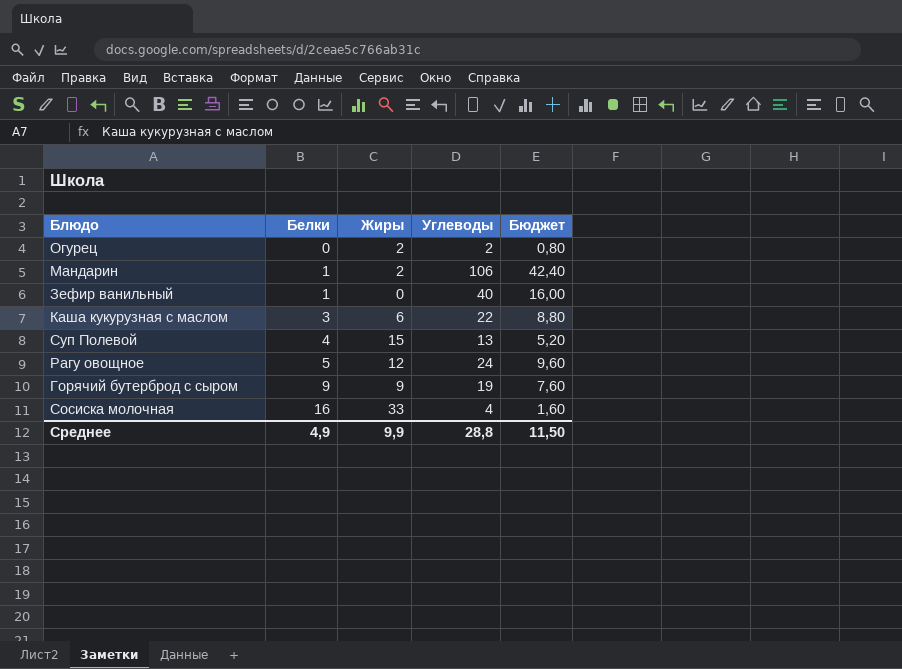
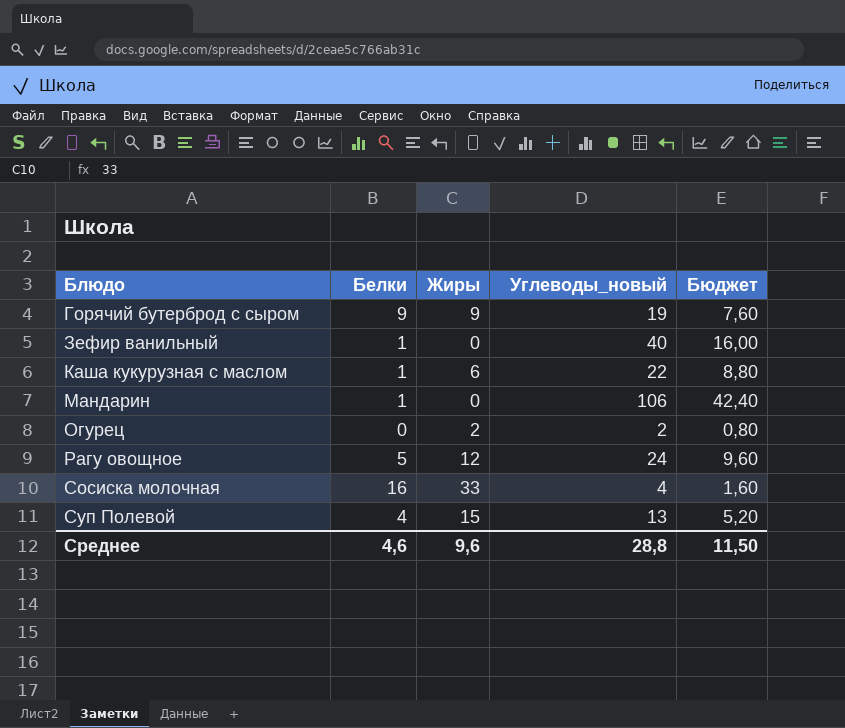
row order: Белки ascending -> Блюдо ascending
column name: Углеводы -> Углеводы_новый
Каша кукурузная с маслом | Белки: 3 -> 1
Мандарин | Жиры: 2 -> 0
Среднее | Белки: 4,9 -> 4,6
Среднее | Жиры: 9,9 -> 9,6

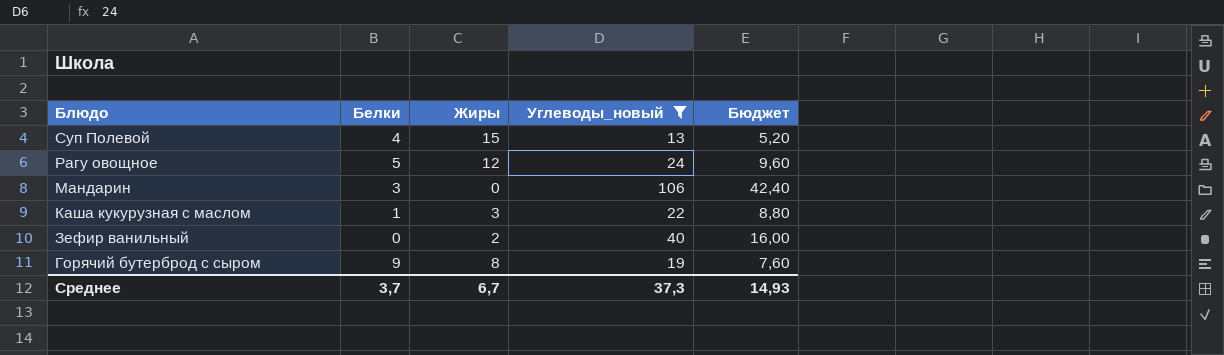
filter: none -> Углеводы_новый >= 13
row order: Блюдо ascending -> Блюдо descending
Мандарин | Белки: 1 -> 3
Каша кукурузная с маслом | Жиры: 6 -> 3
Зефир ванильный | Белки: 1 -> 0
Зефир ванильный | Жиры: 0 -> 2
Горячий бутерброд с сыром | Жиры: 9 -> 8
Среднее | Белки: 4,6 -> 3,7
Среднее | Жиры: 9,6 -> 6,7
Среднее | Углеводы_новый: 28,8 -> 37,3
Среднее | Бюджет: 11,50 -> 14,93

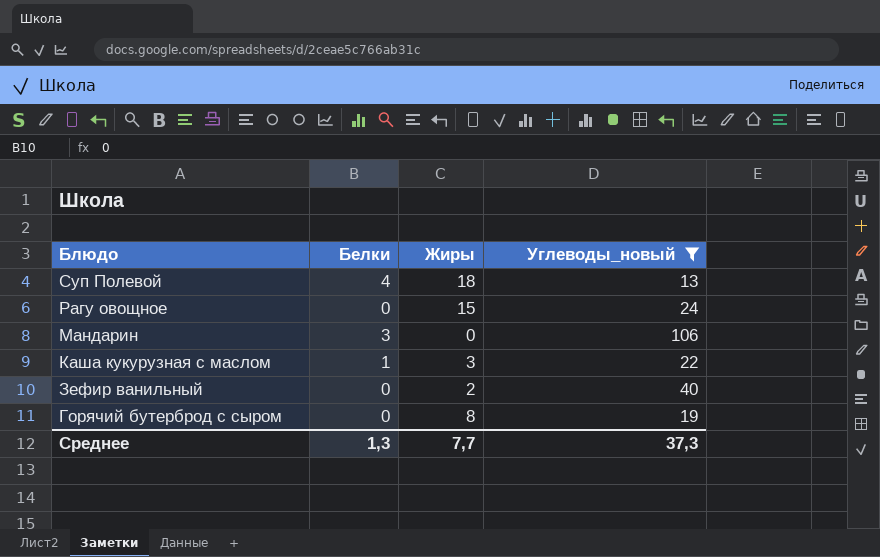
column Бюджет | formula: [Углеводы_новый] * 0,4 -> none
Суп Полевой | Жиры: 15 -> 18
Рагу овощное | Белки: 5 -> 0
Рагу овощное | Жиры: 12 -> 15
Горячий бутерброд с сыром | Белки: 9 -> 0
Среднее | Белки: 3,7 -> 1,3
Среднее | Жиры: 6,7 -> 7,7

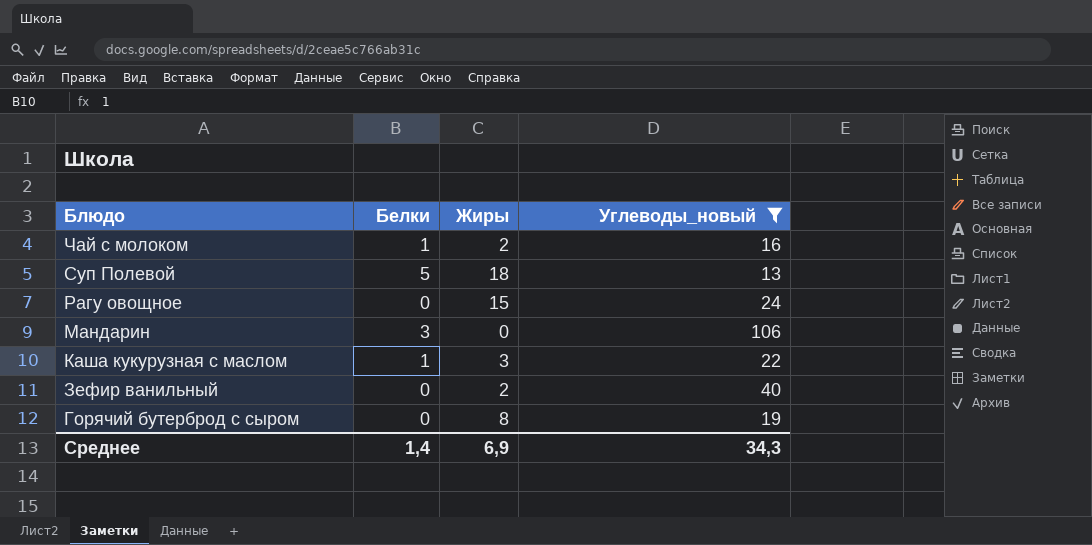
row Чай с молоком: none -> 1 | 2 | 16
Суп Полевой | Белки: 4 -> 5
Среднее | Белки: 1,3 -> 1,4
Среднее | Жиры: 7,7 -> 6,9
Среднее | Углеводы_новый: 37,3 -> 34,3

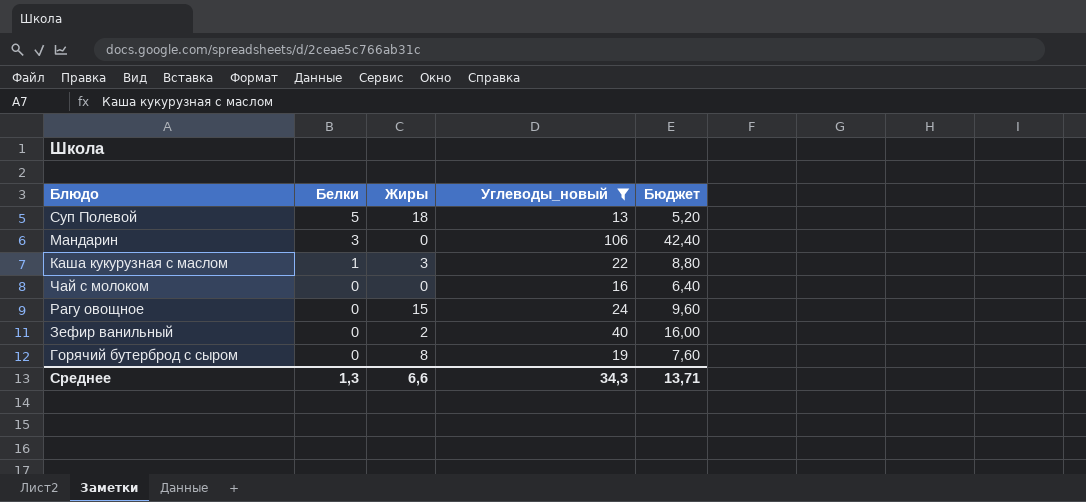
row order: Блюдо descending -> Белки descending
column Бюджет | formula: none -> [Углеводы_новый] * 0,4
Чай с молоком | Белки: 1 -> 0
Чай с молоком | Жиры: 2 -> 0
Среднее | Белки: 1,4 -> 1,3
Среднее | Жиры: 6,9 -> 6,6

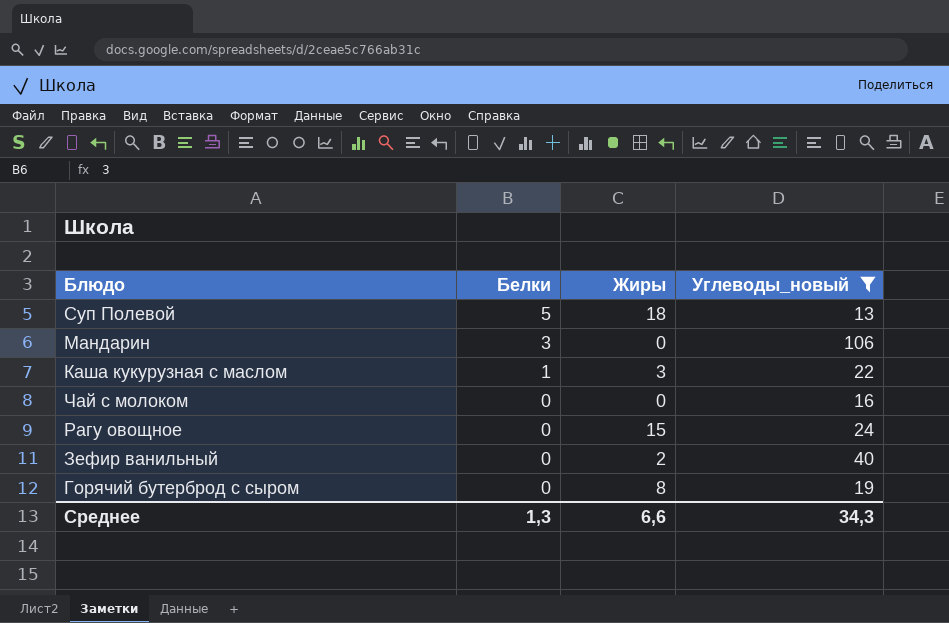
column Бюджет | formula: [Углеводы_новый] * 0,4 -> none

